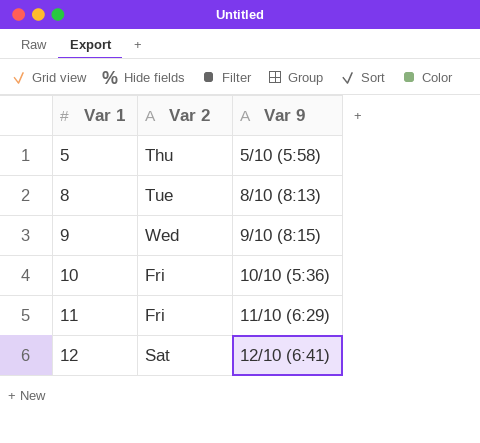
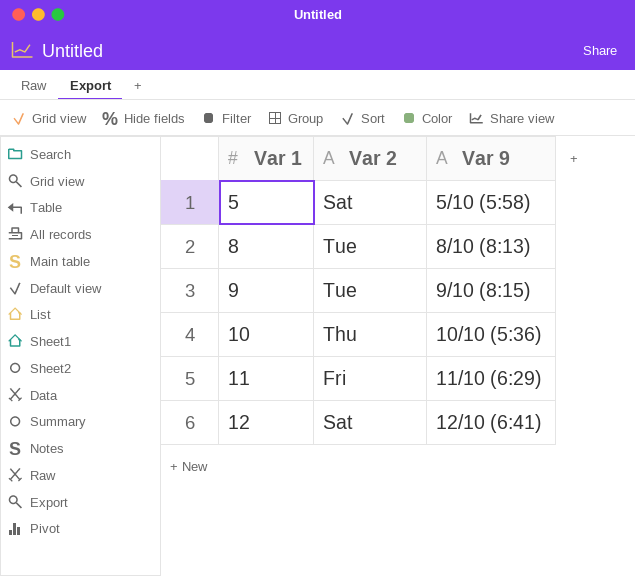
5 | Var 2: Thu -> Sat
9 | Var 2: Wed -> Tue
10 | Var 2: Fri -> Thu

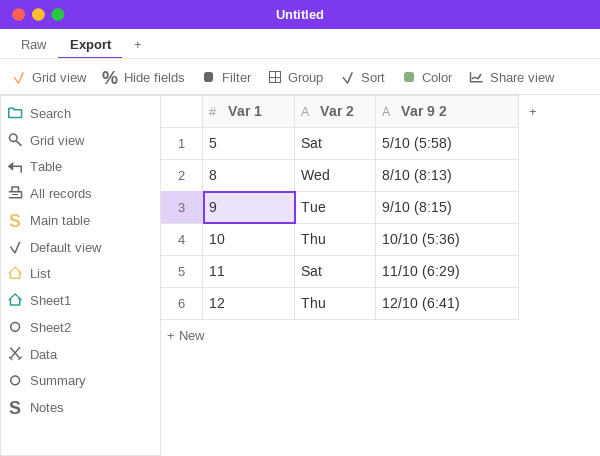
column name: Var 9 -> Var 9 2
8 | Var 2: Tue -> Wed
11 | Var 2: Fri -> Sat
12 | Var 2: Sat -> Thu

